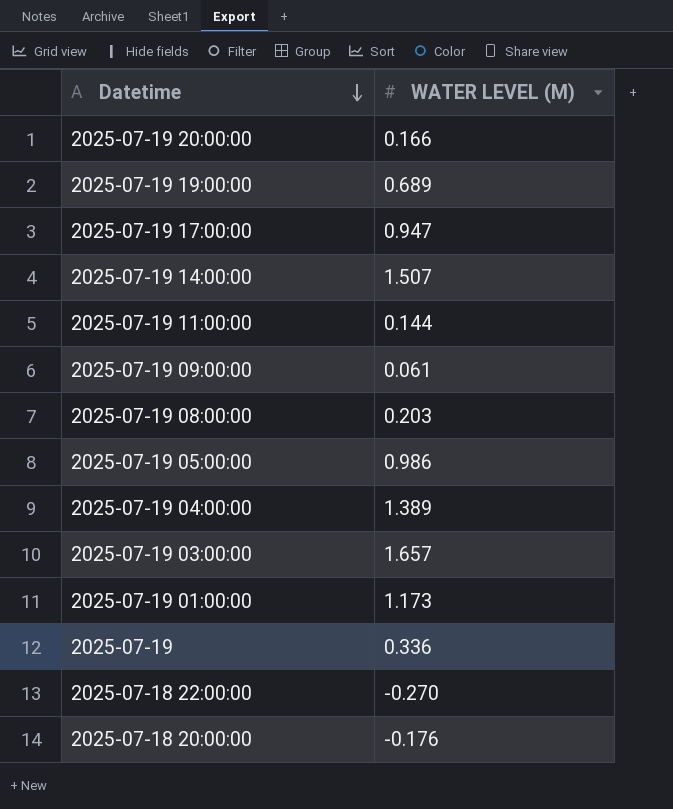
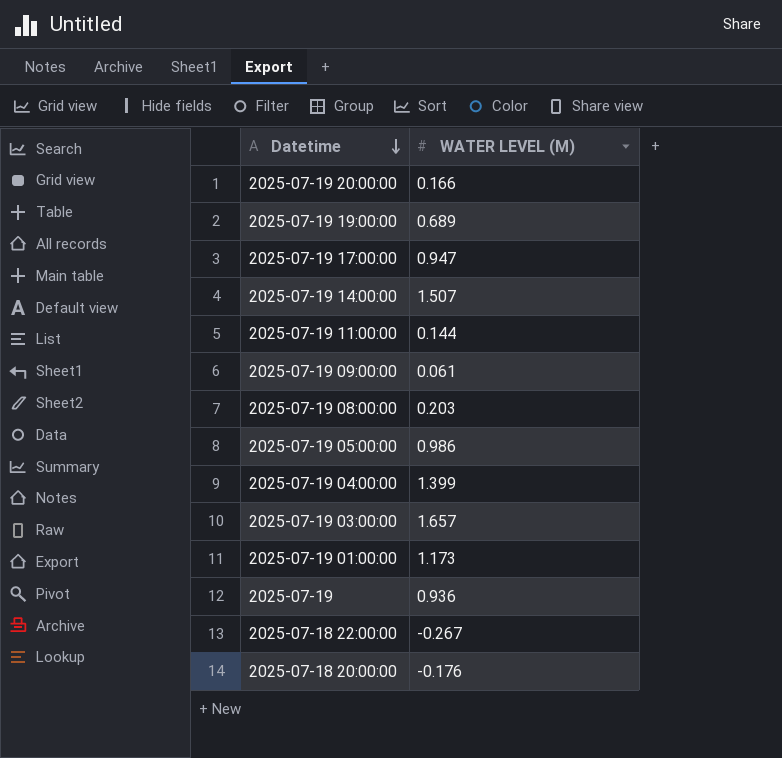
2025-07-19 04:00:00 | WATER LEVEL (M): 1.389 -> 1.399
2025-07-19 | WATER LEVEL (M): 0.336 -> 0.936
2025-07-18 22:00:00 | WATER LEVEL (M): -0.270 -> -0.267

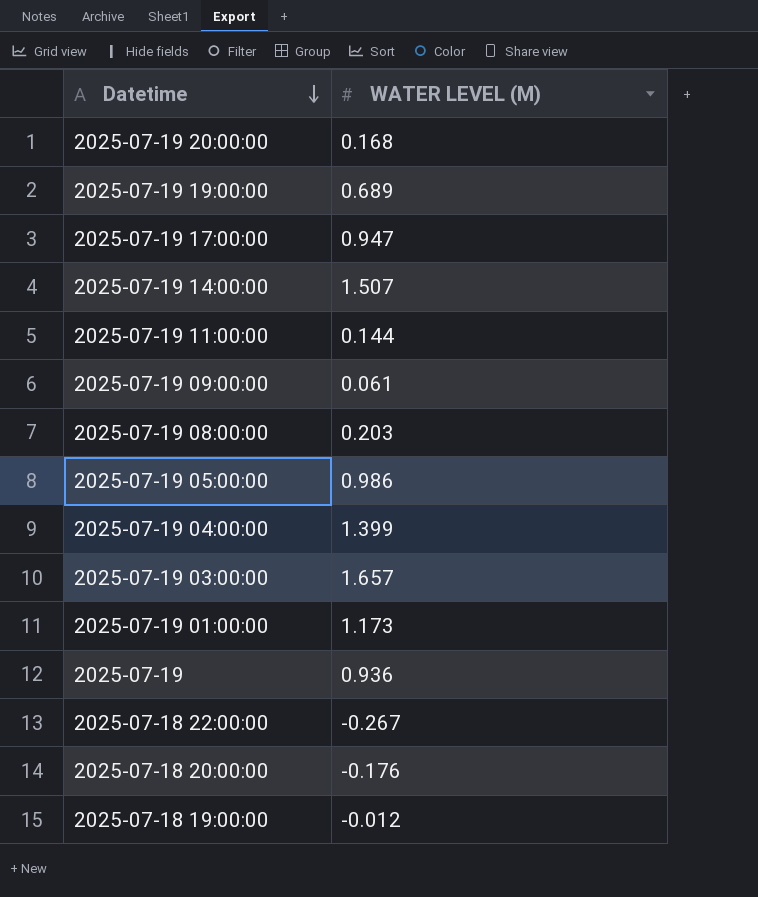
2025-07-19 20:00:00 | WATER LEVEL (M): 0.166 -> 0.168
row 2025-07-18 19:00:00: none -> -0.012

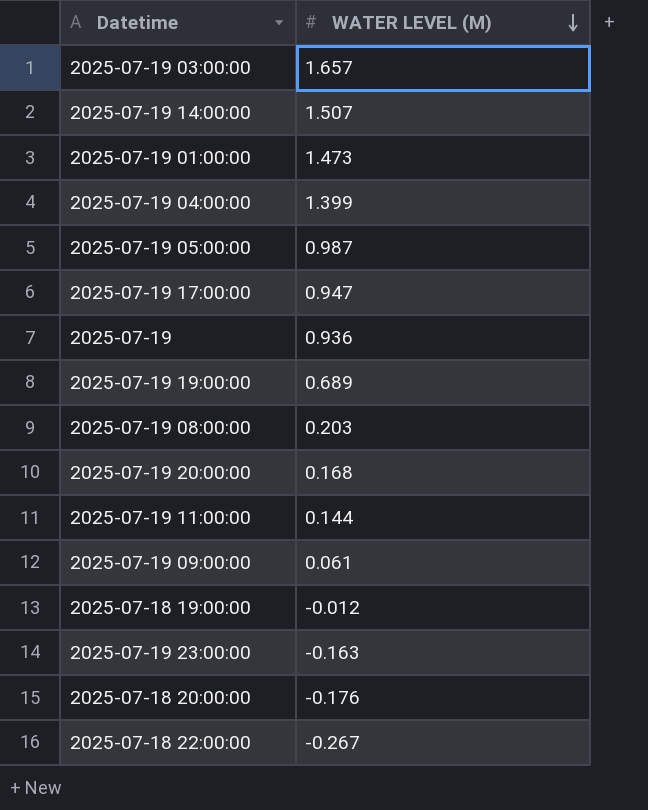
row order: Datetime descending -> WATER LEVEL (M) descending
2025-07-19 01:00:00 | WATER LEVEL (M): 1.173 -> 1.473
2025-07-19 05:00:00 | WATER LEVEL (M): 0.986 -> 0.987
row 2025-07-19 23:00:00: none -> -0.163

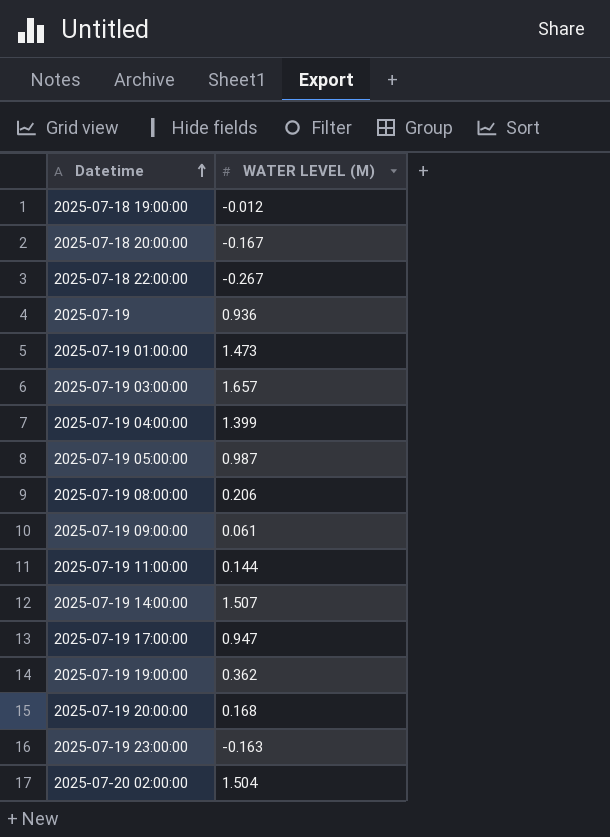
row order: WATER LEVEL (M) descending -> Datetime ascending
2025-07-18 20:00:00 | WATER LEVEL (M): -0.176 -> -0.167
2025-07-19 08:00:00 | WATER LEVEL (M): 0.203 -> 0.206
2025-07-19 19:00:00 | WATER LEVEL (M): 0.689 -> 0.362
row 2025-07-20 02:00:00: none -> 1.504

